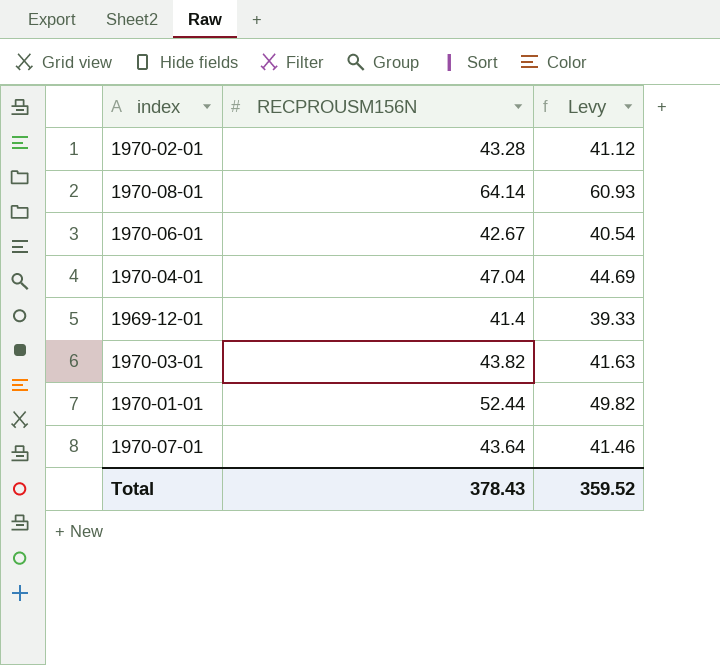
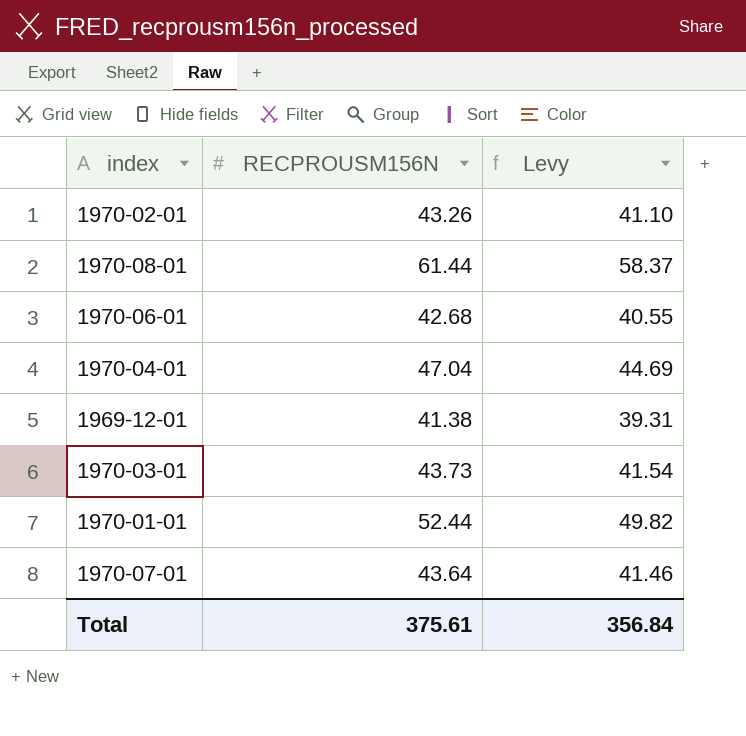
1970-02-01 | RECPROUSM156N: 43.28 -> 43.26
1970-02-01 | Levy: 41.12 -> 41.10
1970-08-01 | RECPROUSM156N: 64.14 -> 61.44
1970-08-01 | Levy: 60.93 -> 58.37
1970-06-01 | RECPROUSM156N: 42.67 -> 42.68
1970-06-01 | Levy: 40.54 -> 40.55
1969-12-01 | RECPROUSM156N: 41.4 -> 41.38
1969-12-01 | Levy: 39.33 -> 39.31
1970-03-01 | RECPROUSM156N: 43.82 -> 43.73
1970-03-01 | Levy: 41.63 -> 41.54
Total | RECPROUSM156N: 378.43 -> 375.61
Total | Levy: 359.52 -> 356.84

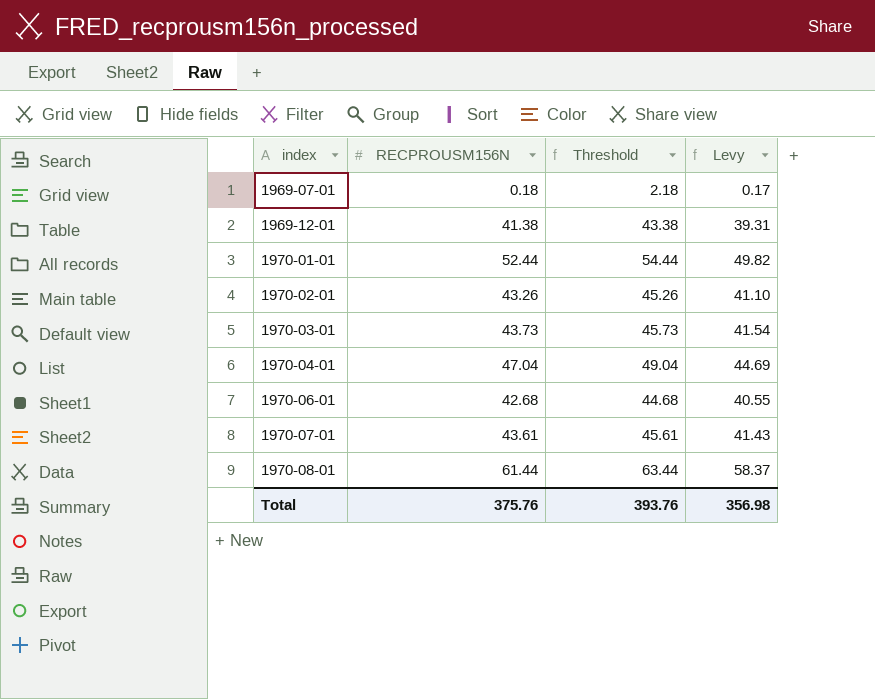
row order: none -> index ascending
column Threshold | formula: none -> [RECPROUSM156N] + 2
row 1969-07-01: none -> 0.18 | 2.18 | 0.17
1970-07-01 | RECPROUSM156N: 43.64 -> 43.61
1970-07-01 | Levy: 41.46 -> 41.43
Total | RECPROUSM156N: 375.61 -> 375.76
Total | Levy: 356.84 -> 356.98

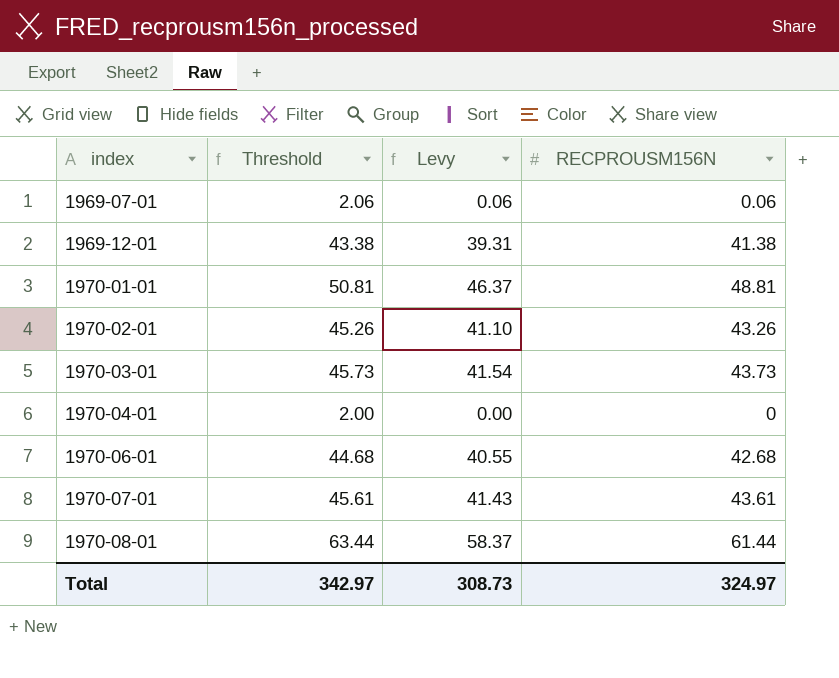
column RECPROUSM156N | position: 2 -> 4
1969-07-01 | Threshold: 2.18 -> 2.06
1969-07-01 | Levy: 0.17 -> 0.06
1969-07-01 | RECPROUSM156N: 0.18 -> 0.06
1970-01-01 | Threshold: 54.44 -> 50.81
1970-01-01 | Levy: 49.82 -> 46.37
1970-01-01 | RECPROUSM156N: 52.44 -> 48.81
1970-04-01 | Threshold: 49.04 -> 2.00
1970-04-01 | Levy: 44.69 -> 0.00
1970-04-01 | RECPROUSM156N: 47.04 -> 0
Total | Threshold: 393.76 -> 342.97
Total | Levy: 356.98 -> 308.73
Total | RECPROUSM156N: 375.76 -> 324.97

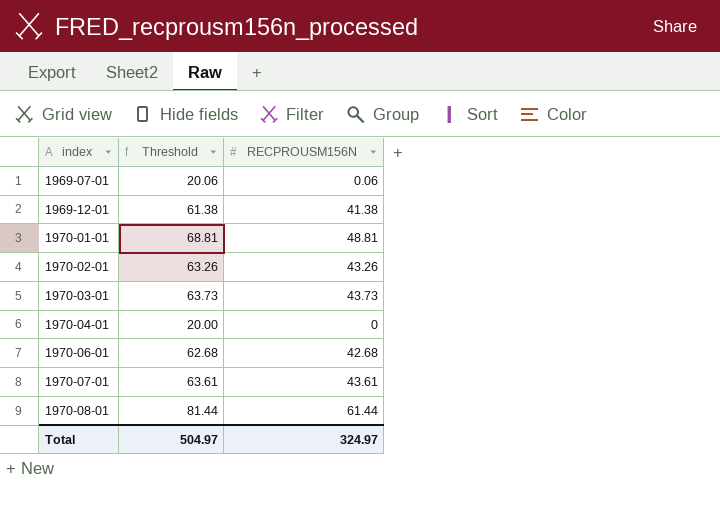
column Levy | formula: [RECPROUSM156N] * 0.95 -> none
column Threshold | formula: [RECPROUSM156N] + 2 -> [RECPROUSM156N] + 20
Total | Threshold: 342.97 -> 504.97

